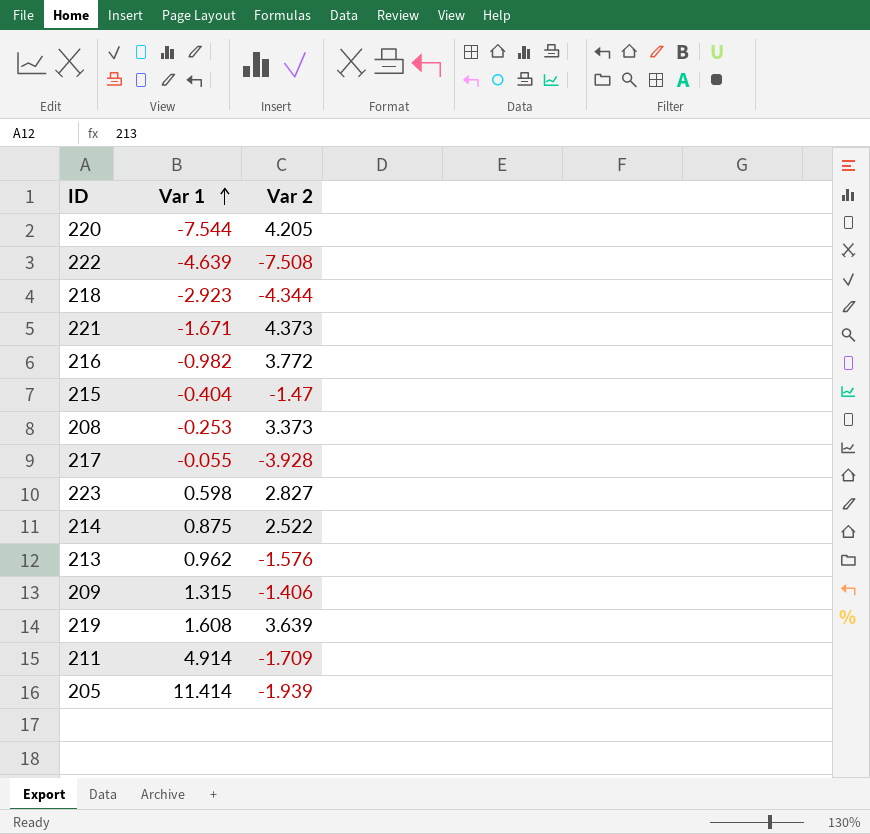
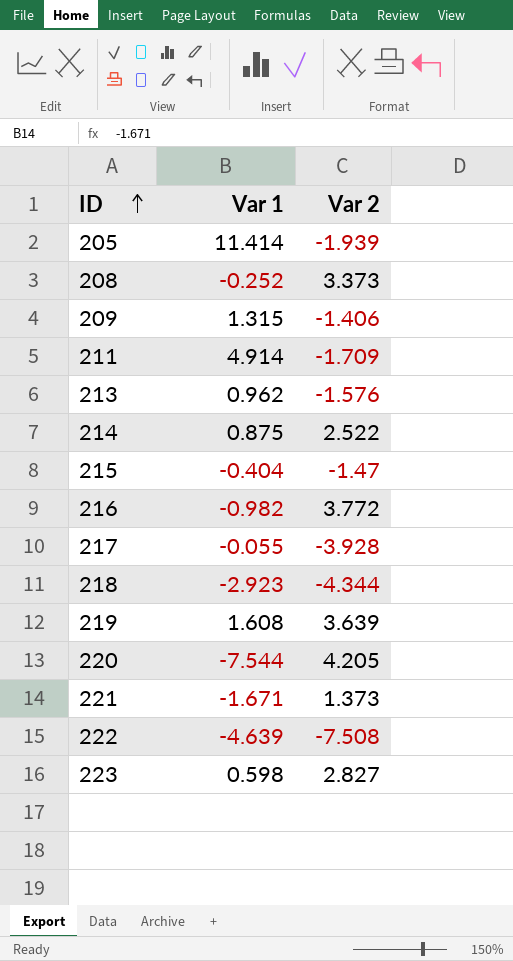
row order: Var 1 ascending -> ID ascending
208 | Var 1: -0.253 -> -0.252
221 | Var 2: 4.373 -> 1.373

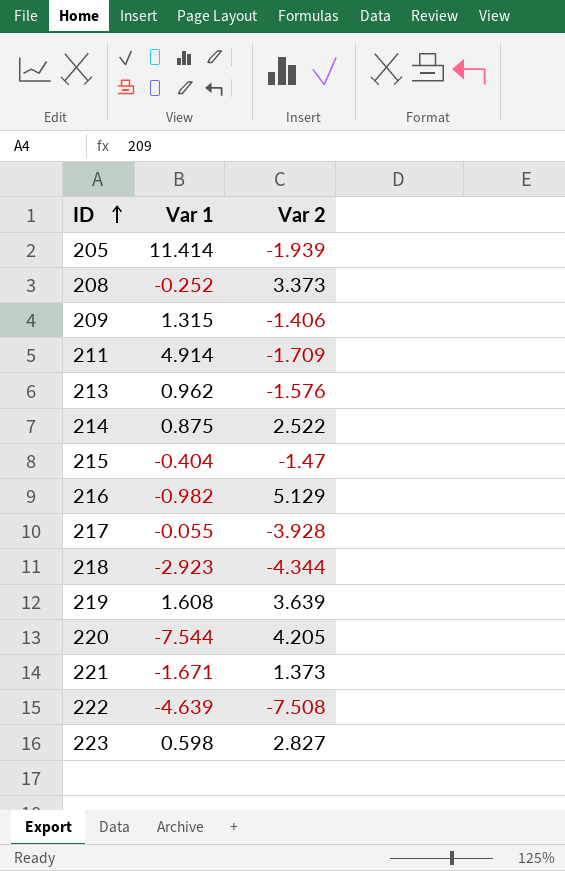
216 | Var 2: 3.772 -> 5.129

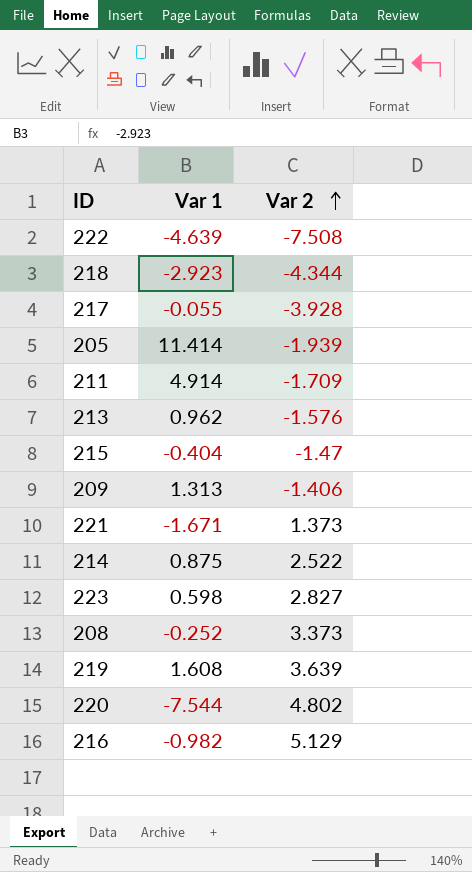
row order: ID ascending -> Var 2 ascending
209 | Var 1: 1.315 -> 1.313
220 | Var 2: 4.205 -> 4.802

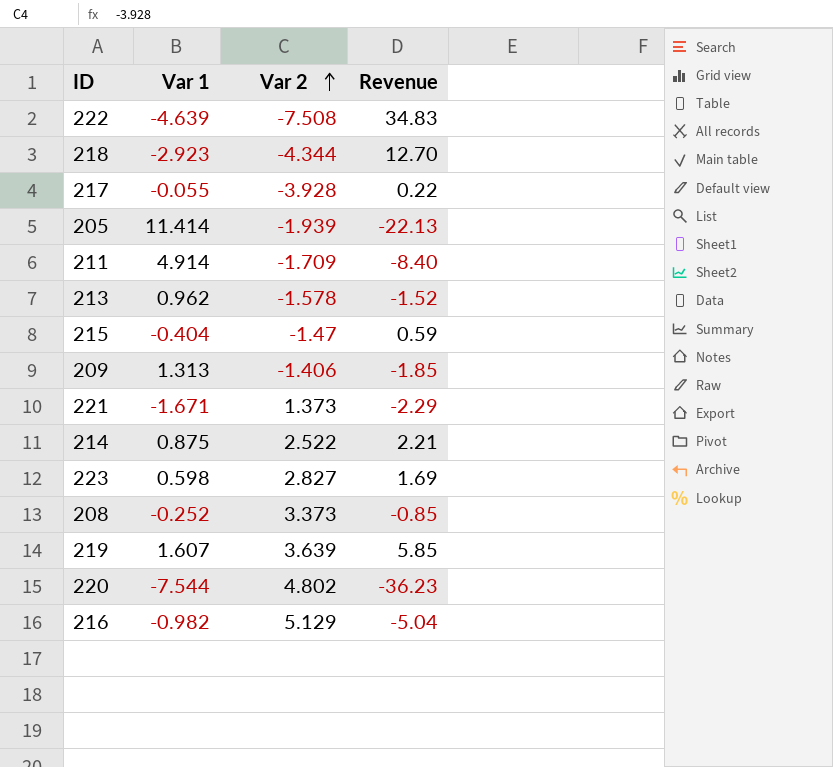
column Revenue | formula: none -> [Var 1] * [Var 2]
213 | Var 2: -1.576 -> -1.578
219 | Var 1: 1.608 -> 1.607

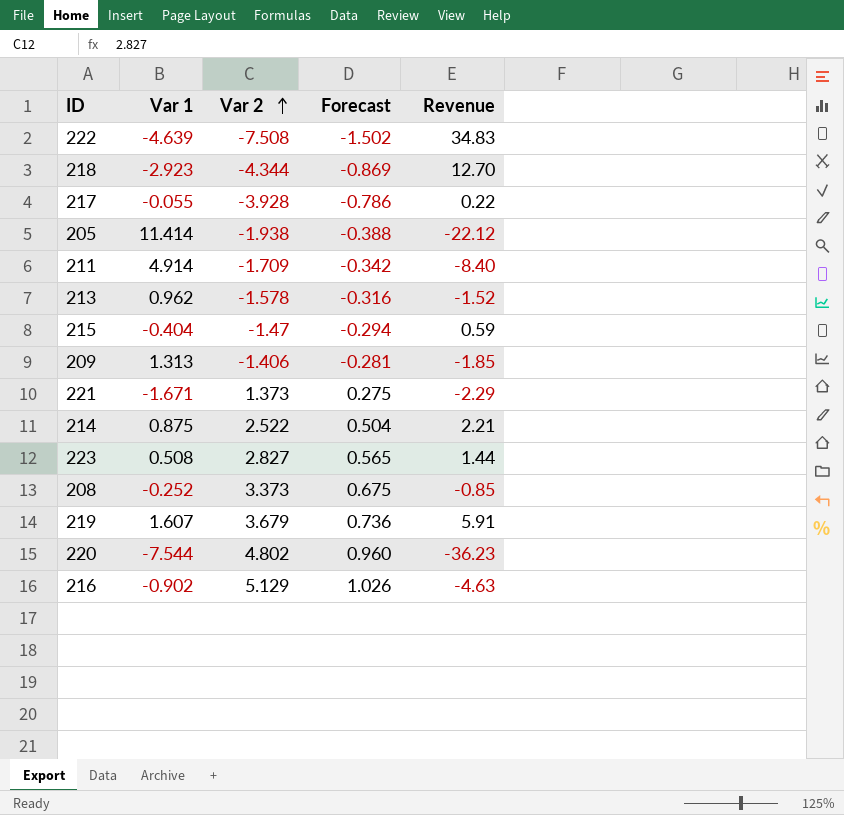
column Forecast | formula: none -> [Var 2] * 0.2
205 | Var 2: -1.939 -> -1.938
205 | Revenue: -22.13 -> -22.12
223 | Var 1: 0.598 -> 0.508
223 | Revenue: 1.69 -> 1.44
219 | Var 2: 3.639 -> 3.679
219 | Revenue: 5.85 -> 5.91
216 | Var 1: -0.982 -> -0.902
216 | Revenue: -5.04 -> -4.63

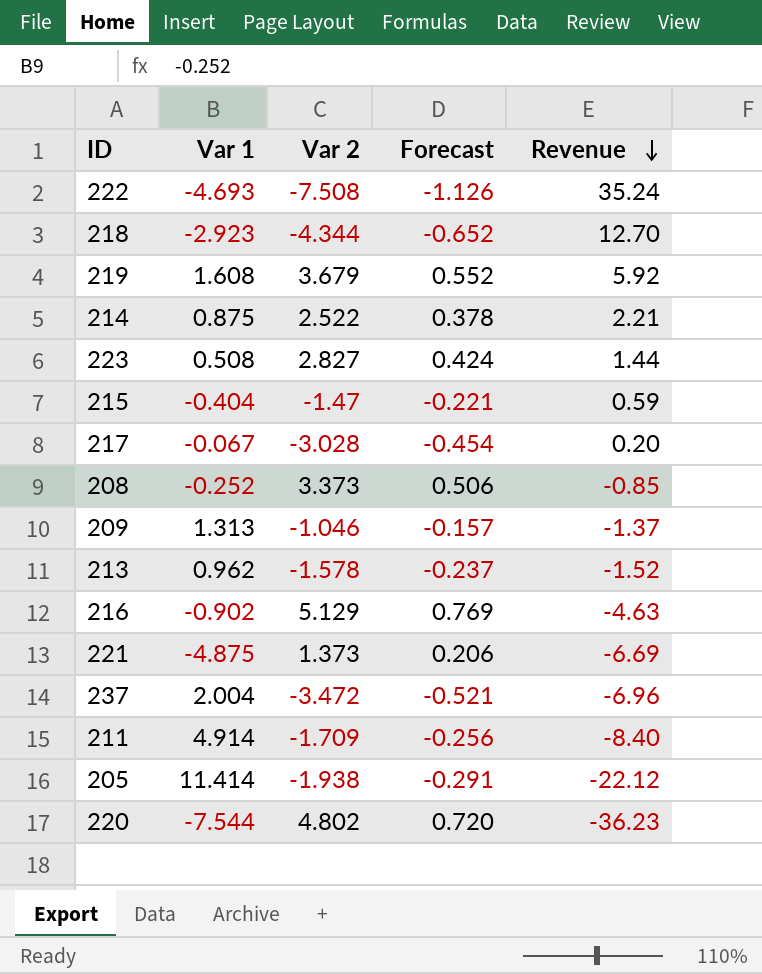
row order: Var 2 ascending -> Revenue descending
column Forecast | formula: [Var 2] * 0.2 -> [Var 2] * 0.15
222 | Var 1: -4.639 -> -4.693
222 | Revenue: 34.83 -> 35.24
219 | Var 1: 1.607 -> 1.608
219 | Revenue: 5.91 -> 5.92
217 | Var 1: -0.055 -> -0.067
217 | Var 2: -3.928 -> -3.028
217 | Revenue: 0.22 -> 0.20
209 | Var 2: -1.406 -> -1.046
209 | Revenue: -1.85 -> -1.37
221 | Var 1: -1.671 -> -4.875
221 | Revenue: -2.29 -> -6.69
row 237: none -> 2.004 | -3.472 | -0.521 | -6.96

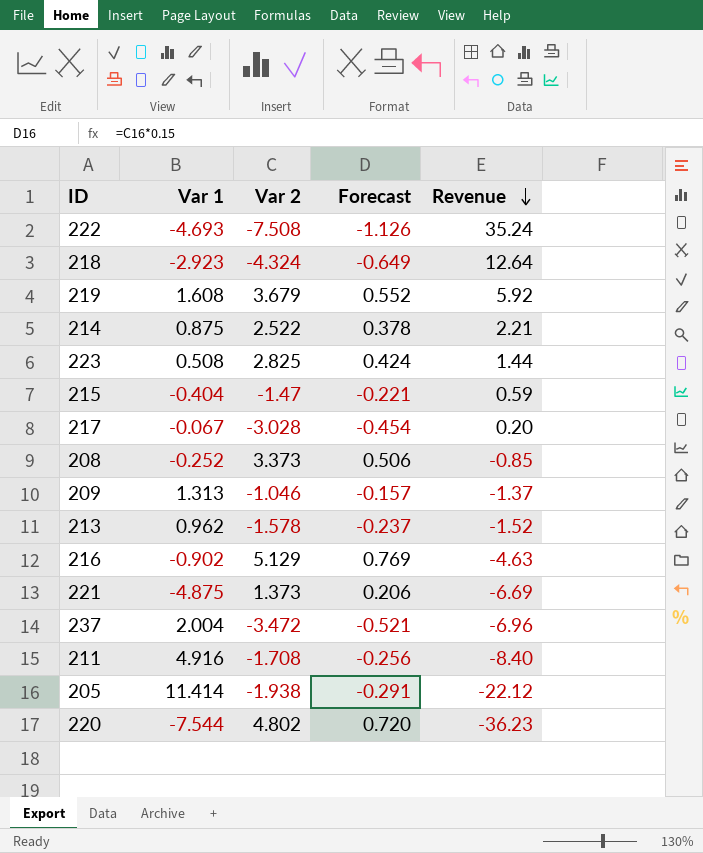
218 | Var 2: -4.344 -> -4.324
218 | Forecast: -0.652 -> -0.649
218 | Revenue: 12.70 -> 12.64
223 | Var 2: 2.827 -> 2.825
211 | Var 1: 4.914 -> 4.916
211 | Var 2: -1.709 -> -1.708

